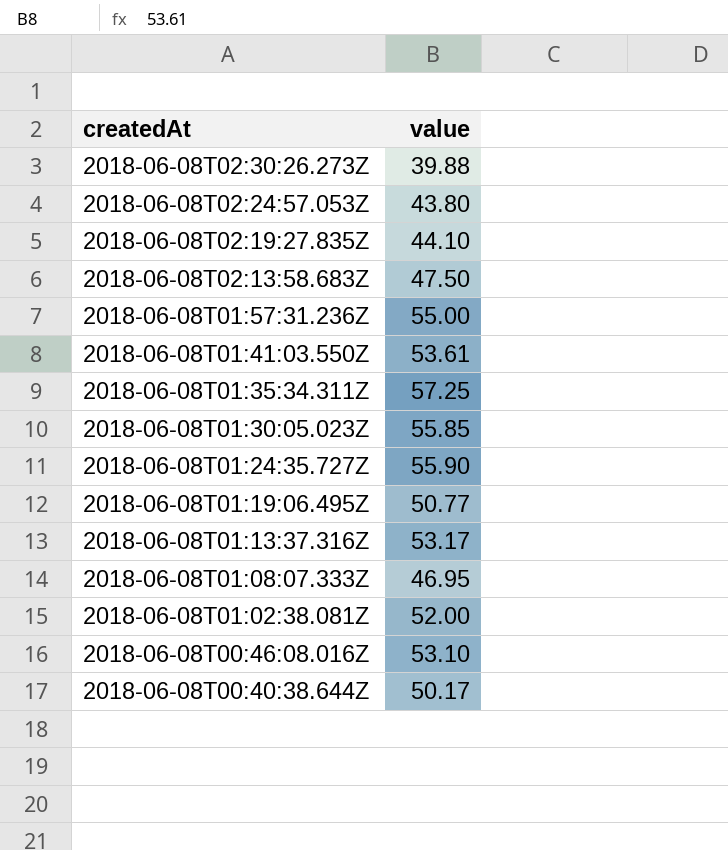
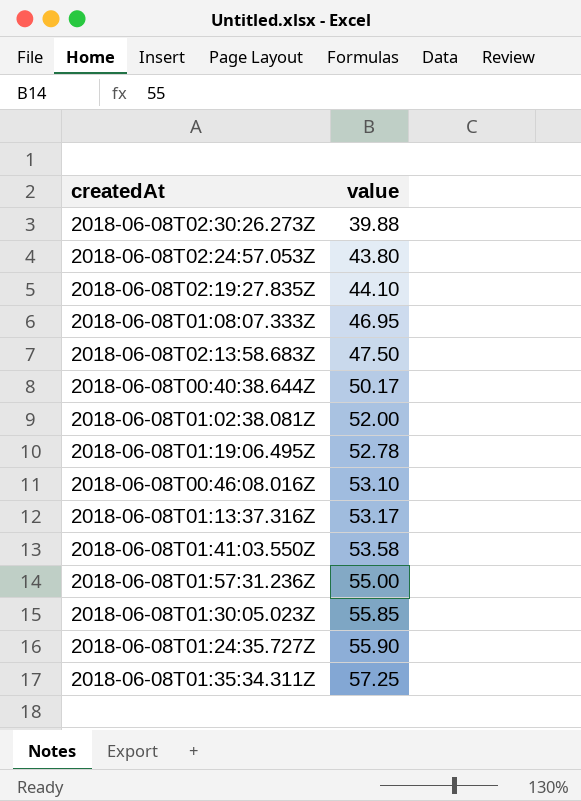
row order: createdAt descending -> value ascending
2018-06-08T01:19:06.495Z | value: 50.77 -> 52.78
2018-06-08T01:41:03.550Z | value: 53.61 -> 53.58

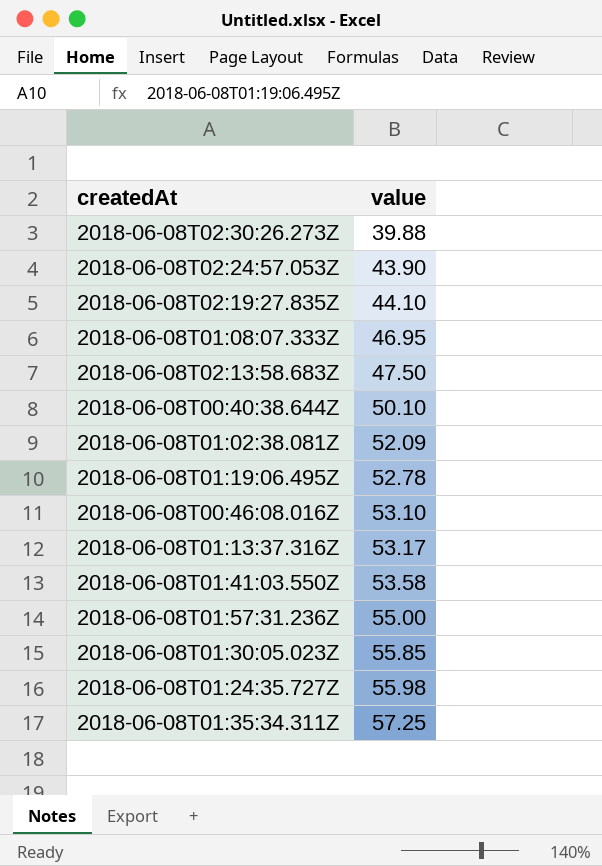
2018-06-08T02:24:57.053Z | value: 43.80 -> 43.90
2018-06-08T00:40:38.644Z | value: 50.17 -> 50.10
2018-06-08T01:02:38.081Z | value: 52.00 -> 52.09
2018-06-08T01:24:35.727Z | value: 55.90 -> 55.98

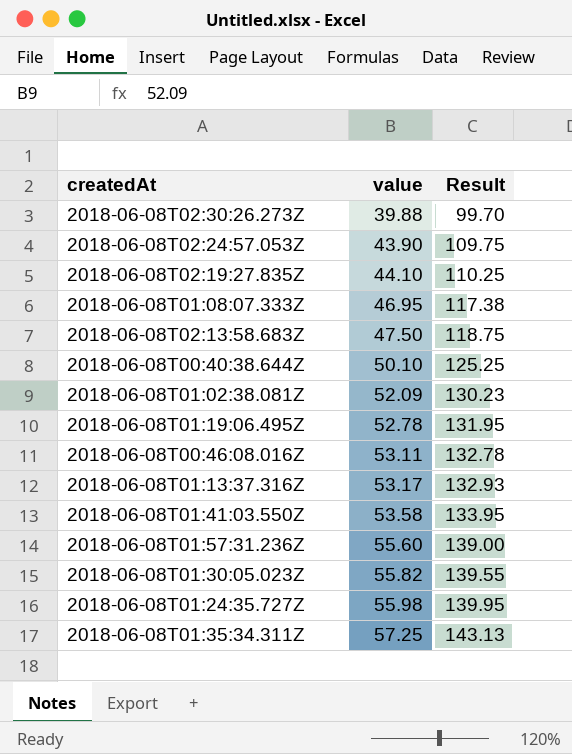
column Result | formula: none -> [value] * 2.5
2018-06-08T00:46:08.016Z | value: 53.10 -> 53.11
2018-06-08T01:57:31.236Z | value: 55.00 -> 55.60
2018-06-08T01:30:05.023Z | value: 55.85 -> 55.82

